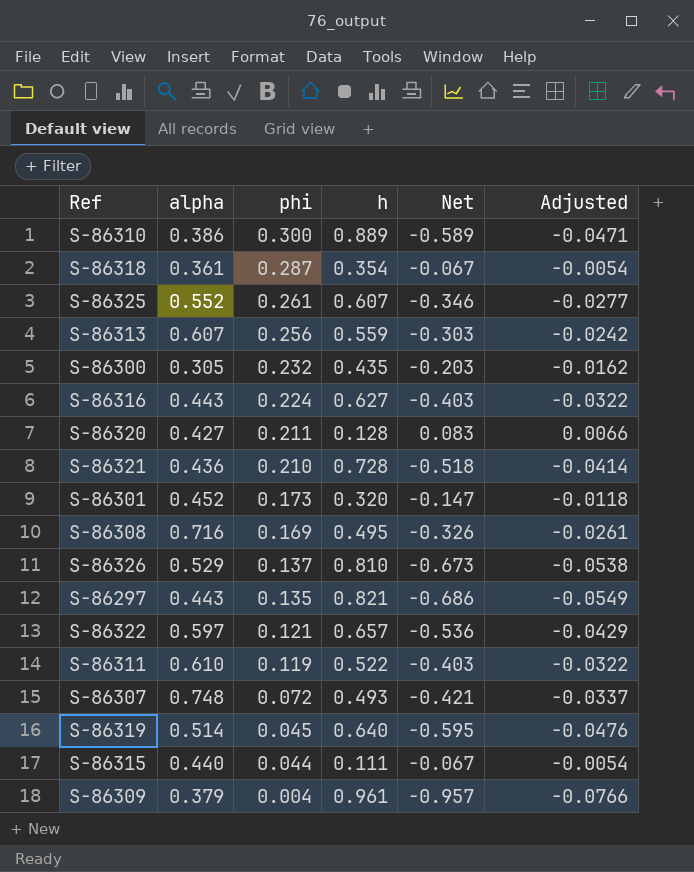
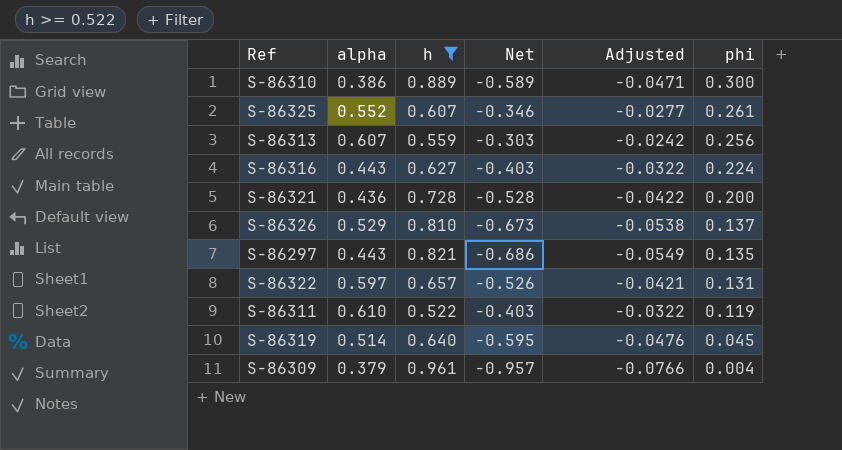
filter: none -> h >= 0.522
column phi | position: 3 -> 6
S-86321 | Net: -0.518 -> -0.528
S-86321 | Adjusted: -0.0414 -> -0.0422
S-86321 | phi: 0.210 -> 0.200
S-86322 | Net: -0.536 -> -0.526
S-86322 | Adjusted: -0.0429 -> -0.0421
S-86322 | phi: 0.121 -> 0.131

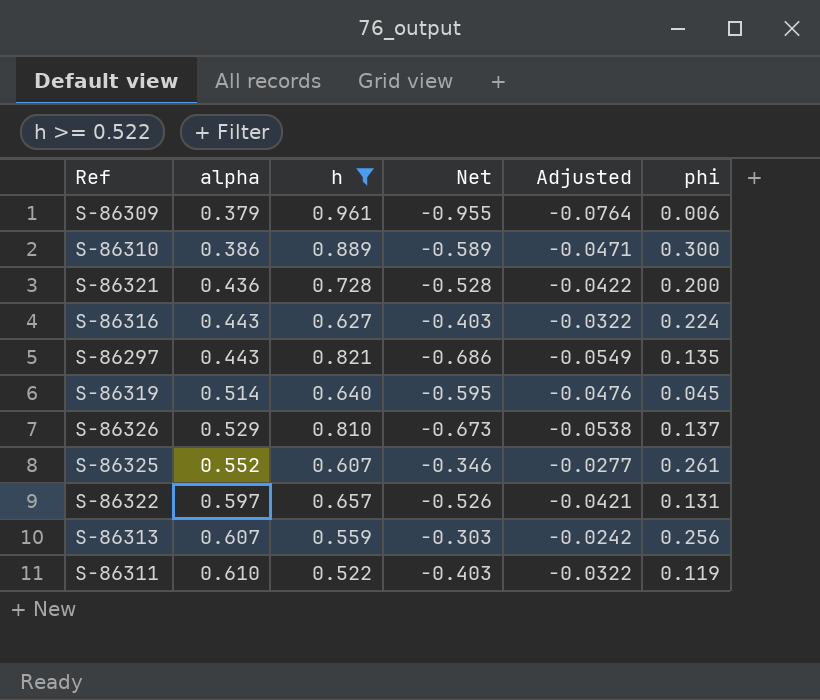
row order: phi descending -> alpha ascending
S-86309 | Net: -0.957 -> -0.955
S-86309 | Adjusted: -0.0766 -> -0.0764
S-86309 | phi: 0.004 -> 0.006

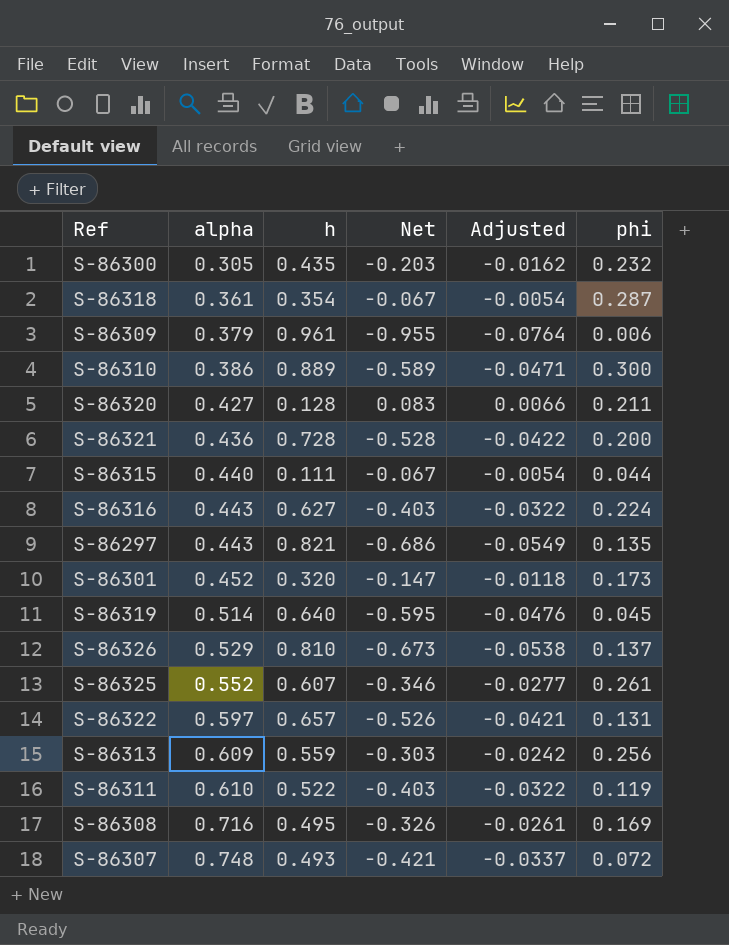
filter: h >= 0.522 -> none
S-86313 | alpha: 0.607 -> 0.609

